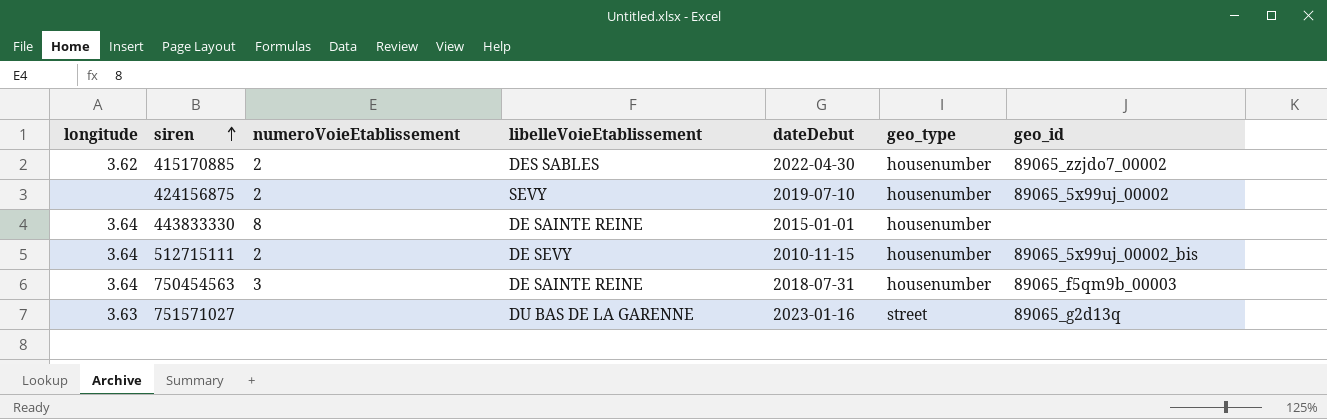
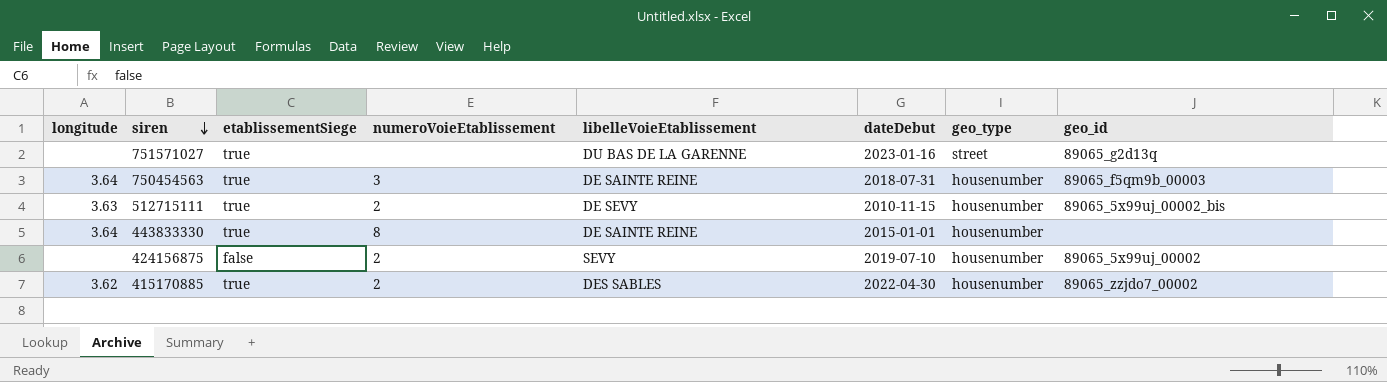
row order: siren ascending -> siren descending
column etablissementSiege | position: none -> 3
751571027 | longitude: 3.63 -> none
512715111 | longitude: 3.64 -> 3.63

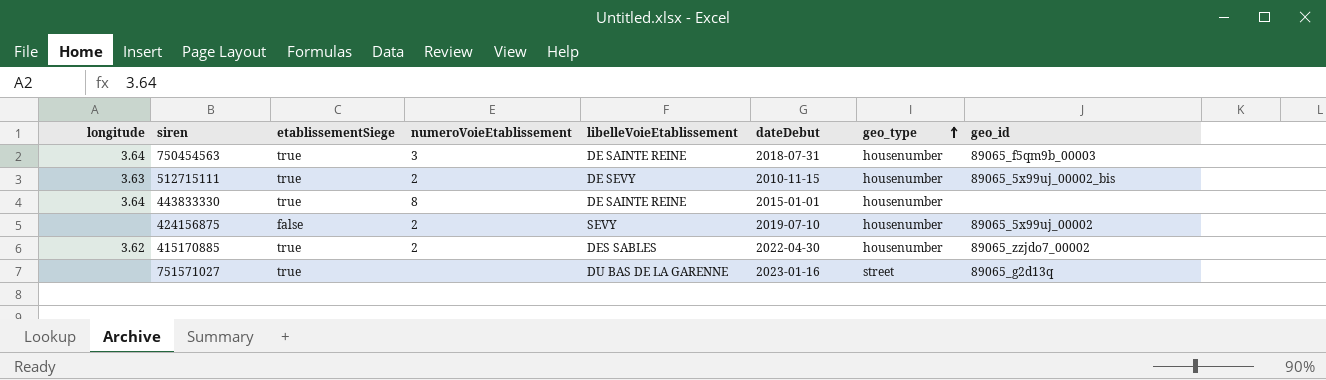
row order: siren descending -> geo_type ascending

